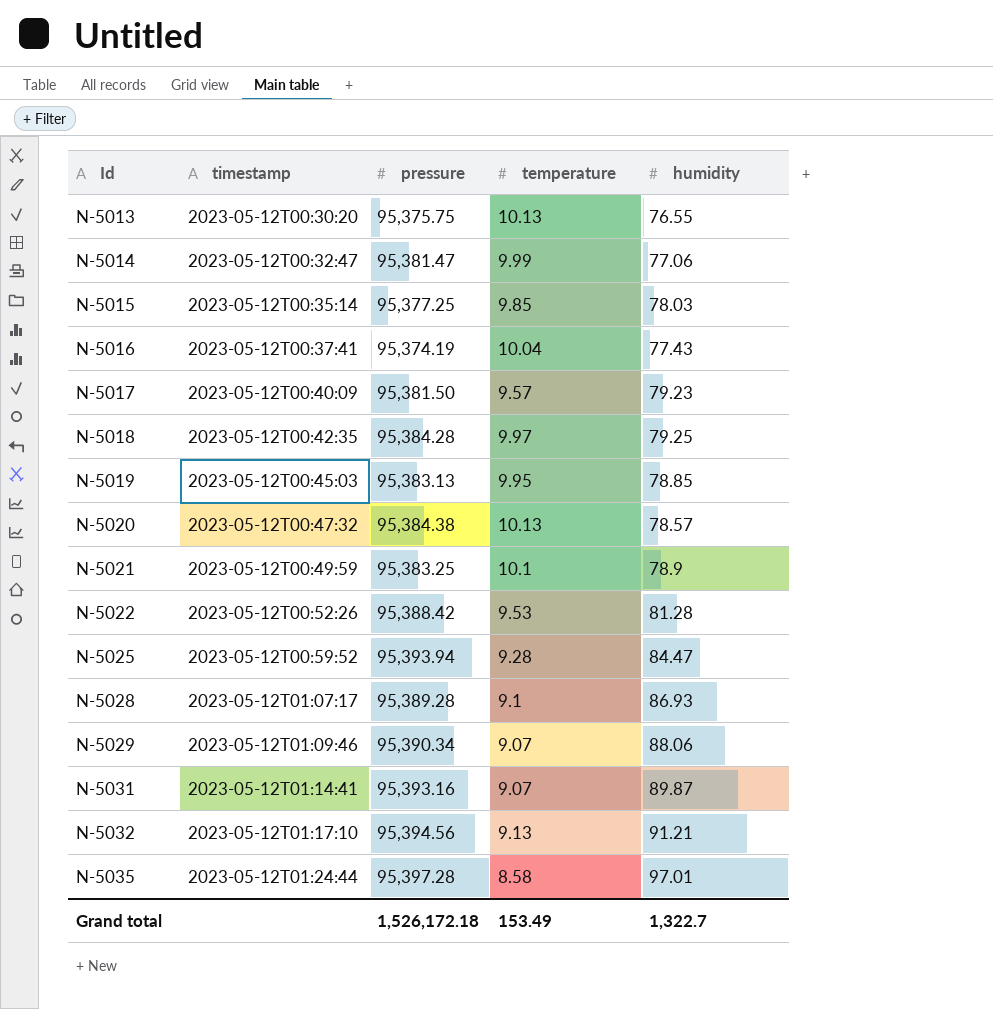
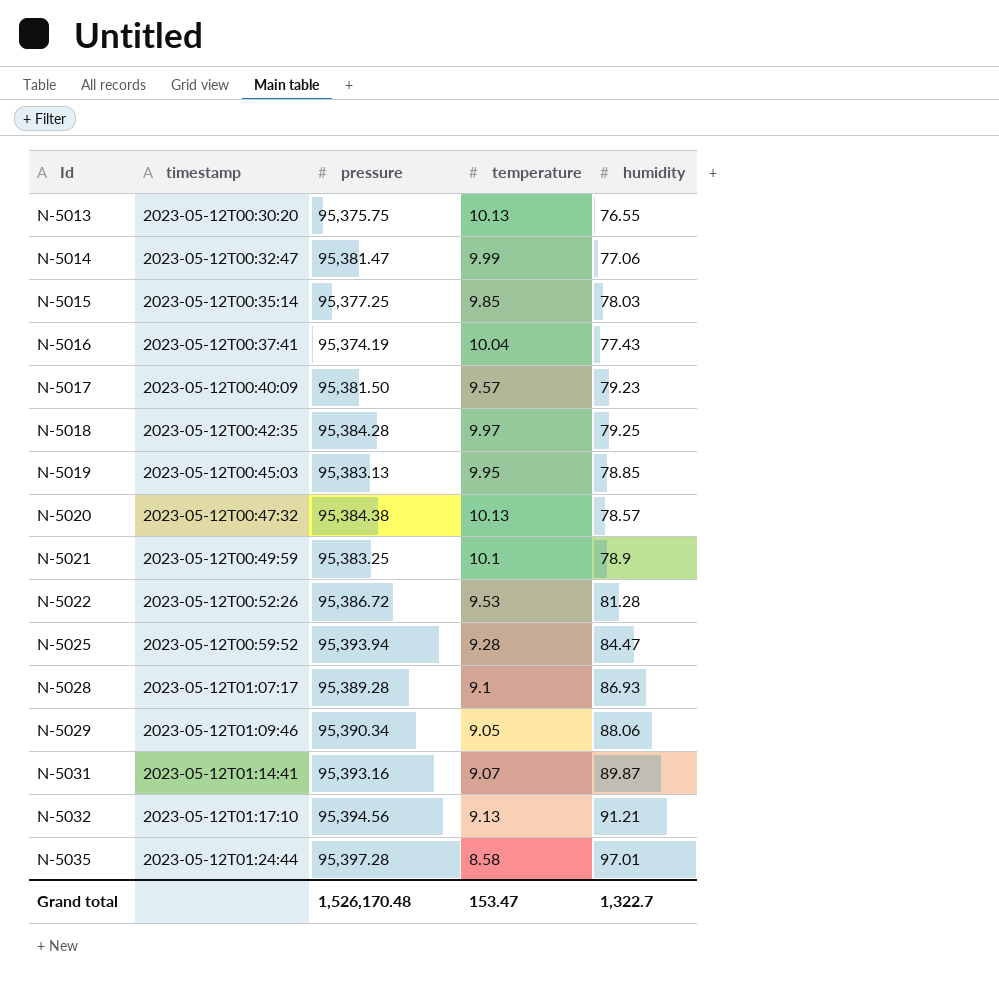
N-5022 | pressure: 95,388.42 -> 95,386.72
N-5029 | temperature: 9.07 -> 9.05
Grand total | pressure: 1,526,172.18 -> 1,526,170.48
Grand total | temperature: 153.49 -> 153.47

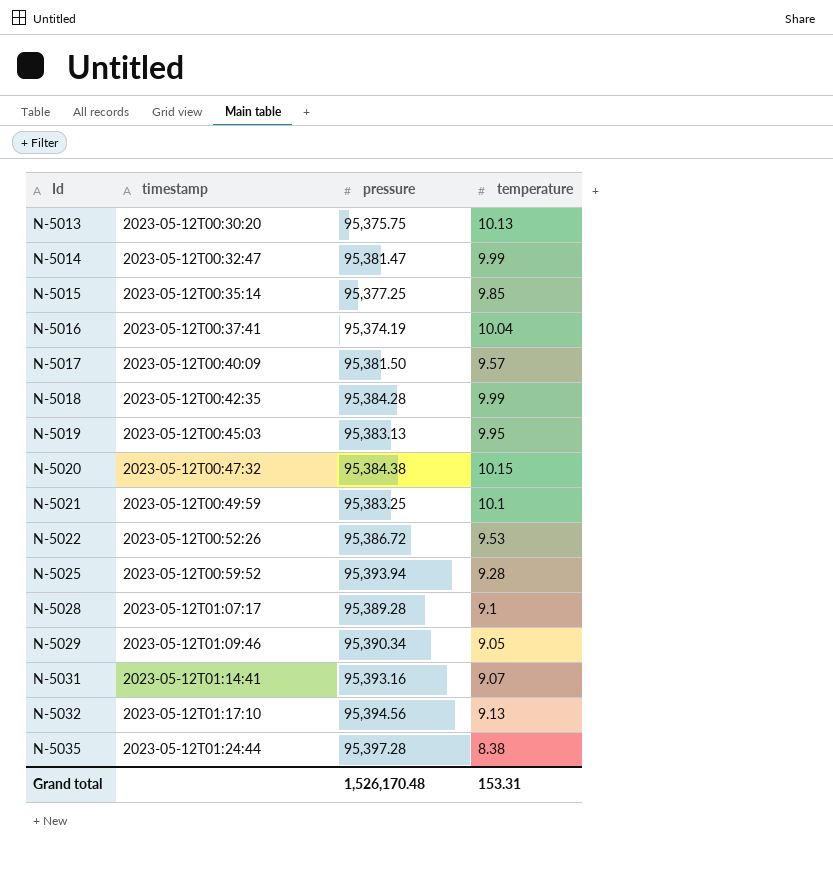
column humidity | position: 5 -> none
N-5018 | temperature: 9.97 -> 9.99
N-5020 | temperature: 10.13 -> 10.15
N-5035 | temperature: 8.58 -> 8.38
Grand total | temperature: 153.47 -> 153.31

